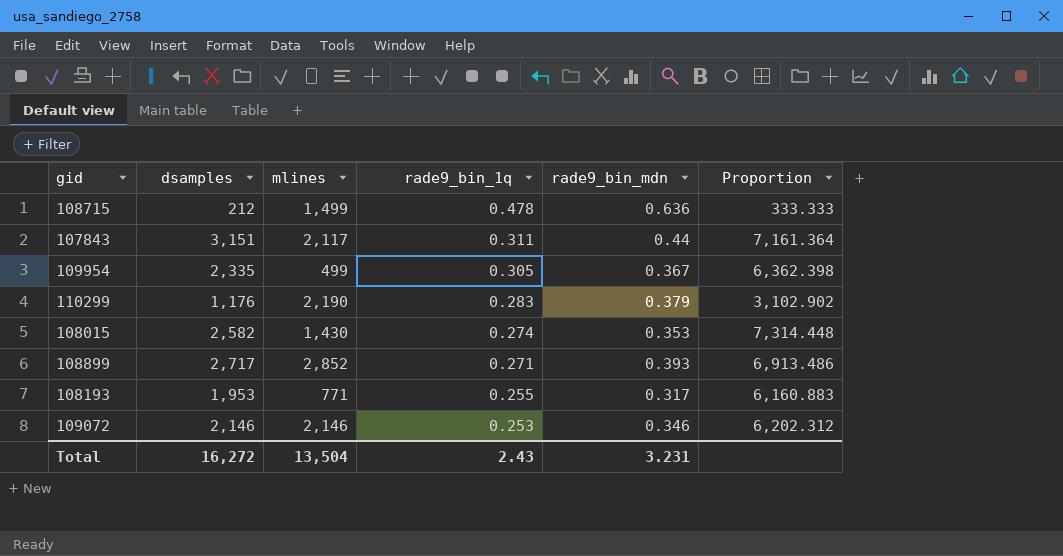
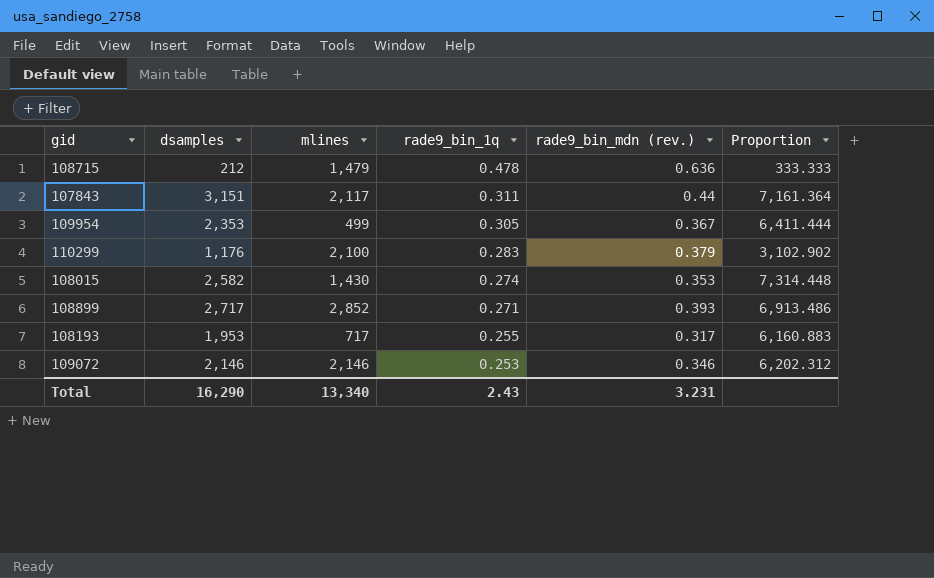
column name: rade9_bin_mdn -> rade9_bin_mdn (rev.)
108715 | mlines: 1,499 -> 1,479
109954 | dsamples: 2,335 -> 2,353
109954 | Proportion: 6,362.398 -> 6,411.444
110299 | mlines: 2,190 -> 2,100
108193 | mlines: 771 -> 717
Total | dsamples: 16,272 -> 16,290
Total | mlines: 13,504 -> 13,340

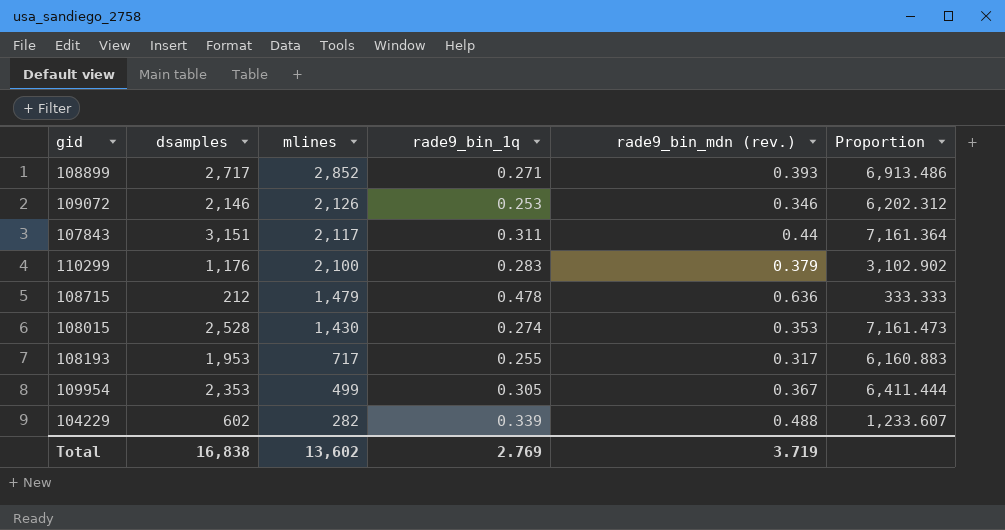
row order: rade9_bin_1q descending -> mlines descending
109072 | mlines: 2,146 -> 2,126
108015 | dsamples: 2,582 -> 2,528
108015 | Proportion: 7,314.448 -> 7,161.473
row 104229: none -> 602 | 282 | 0.339 | 0.488 | 1,233.607
Total | dsamples: 16,290 -> 16,838
Total | mlines: 13,340 -> 13,602
Total | rade9_bin_1q: 2.43 -> 2.769
Total | rade9_bin_mdn (rev.): 3.231 -> 3.719

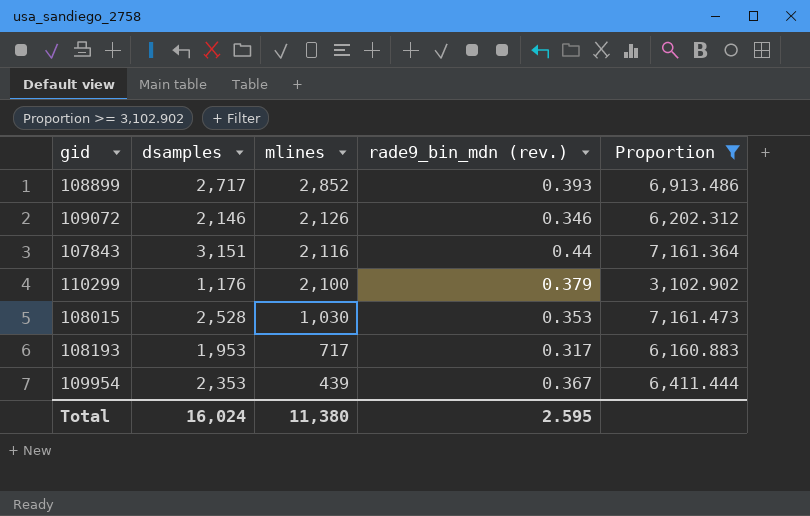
filter: none -> Proportion >= 3,102.902
column rade9_bin_1q | position: 4 -> none
107843 | mlines: 2,117 -> 2,116
108015 | mlines: 1,430 -> 1,030
109954 | mlines: 499 -> 439
Total | dsamples: 16,838 -> 16,024
Total | mlines: 13,602 -> 11,380
Total | rade9_bin_mdn (rev.): 3.719 -> 2.595

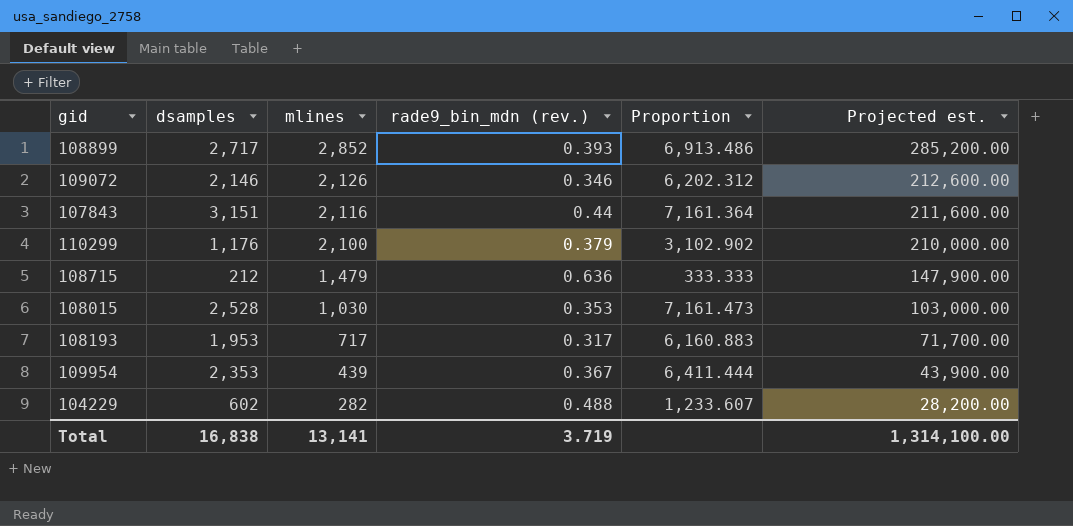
filter: Proportion >= 3,102.902 -> none
column Projected est. | formula: none -> [mlines] * 100
Total | dsamples: 16,024 -> 16,838
Total | mlines: 11,380 -> 13,141
Total | rade9_bin_mdn (rev.): 2.595 -> 3.719

